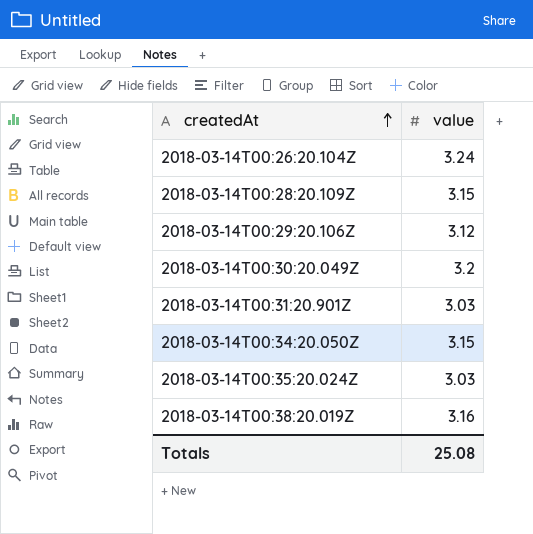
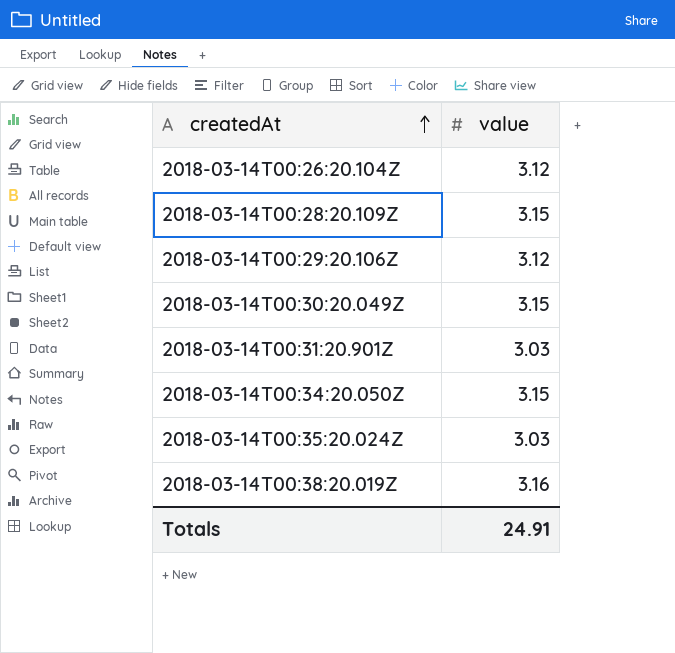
2018-03-14T00:26:20.104Z | value: 3.24 -> 3.12
2018-03-14T00:30:20.049Z | value: 3.2 -> 3.15
Totals | value: 25.08 -> 24.91

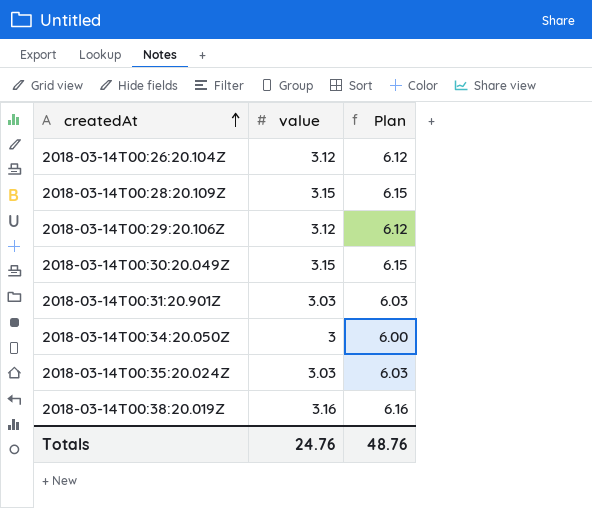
column Plan | formula: none -> [value] + 3
2018-03-14T00:34:20.050Z | value: 3.15 -> 3
Totals | value: 24.91 -> 24.76

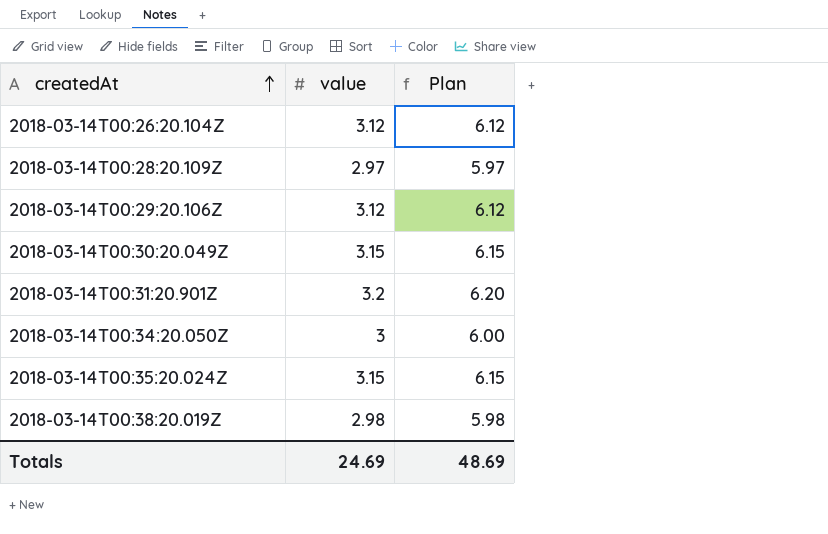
2018-03-14T00:28:20.109Z | value: 3.15 -> 2.97
2018-03-14T00:28:20.109Z | Plan: 6.15 -> 5.97
2018-03-14T00:31:20.901Z | value: 3.03 -> 3.2
2018-03-14T00:31:20.901Z | Plan: 6.03 -> 6.20
2018-03-14T00:35:20.024Z | value: 3.03 -> 3.15
2018-03-14T00:35:20.024Z | Plan: 6.03 -> 6.15
2018-03-14T00:38:20.019Z | value: 3.16 -> 2.98
2018-03-14T00:38:20.019Z | Plan: 6.16 -> 5.98
Totals | value: 24.76 -> 24.69
Totals | Plan: 48.76 -> 48.69

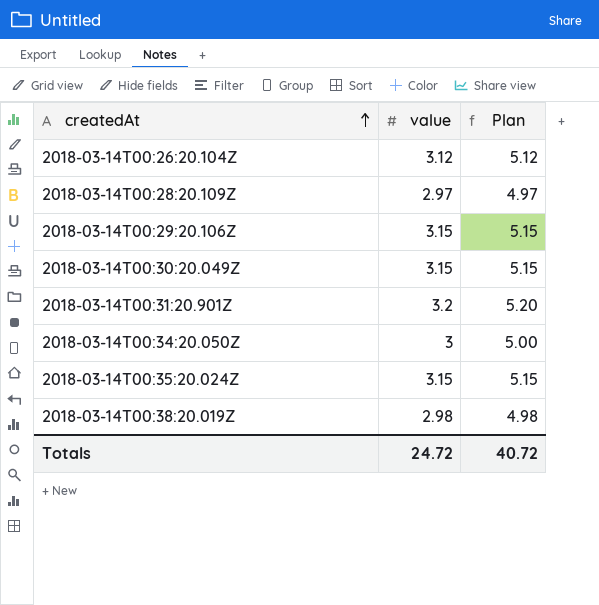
column Plan | formula: [value] + 3 -> [value] + 2
2018-03-14T00:29:20.106Z | value: 3.12 -> 3.15
Totals | value: 24.69 -> 24.72
Totals | Plan: 48.69 -> 40.72

